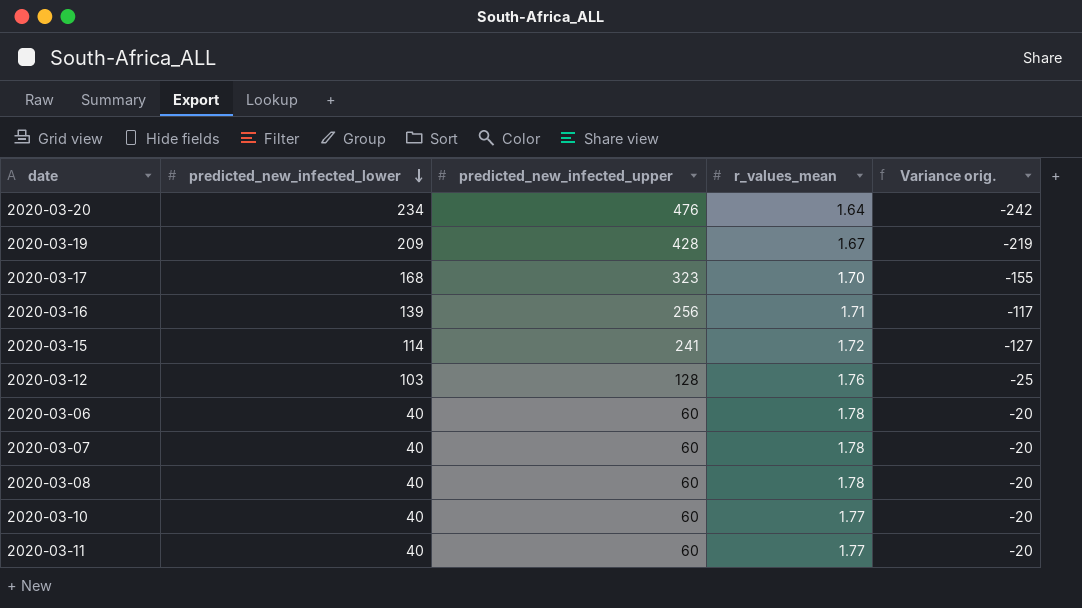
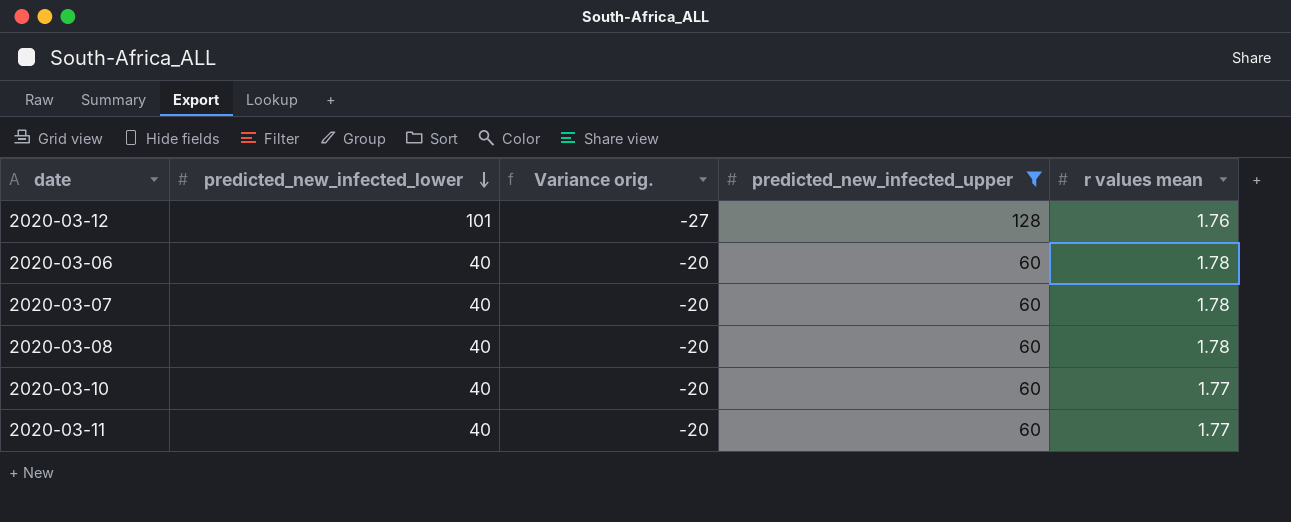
filter: none -> predicted_new_infected_upper <= 128
column Variance orig. | position: 5 -> 3
column name: r_values_mean -> r values mean
2020-03-12 | predicted_new_infected_lower: 103 -> 101
2020-03-12 | Variance orig.: -25 -> -27

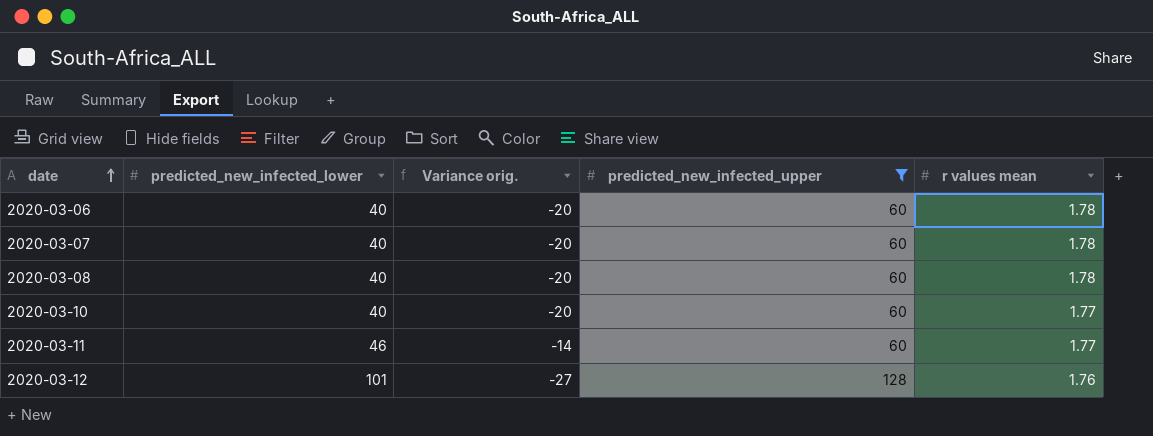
row order: predicted_new_infected_lower descending -> date ascending
2020-03-11 | predicted_new_infected_lower: 40 -> 46
2020-03-11 | Variance orig.: -20 -> -14

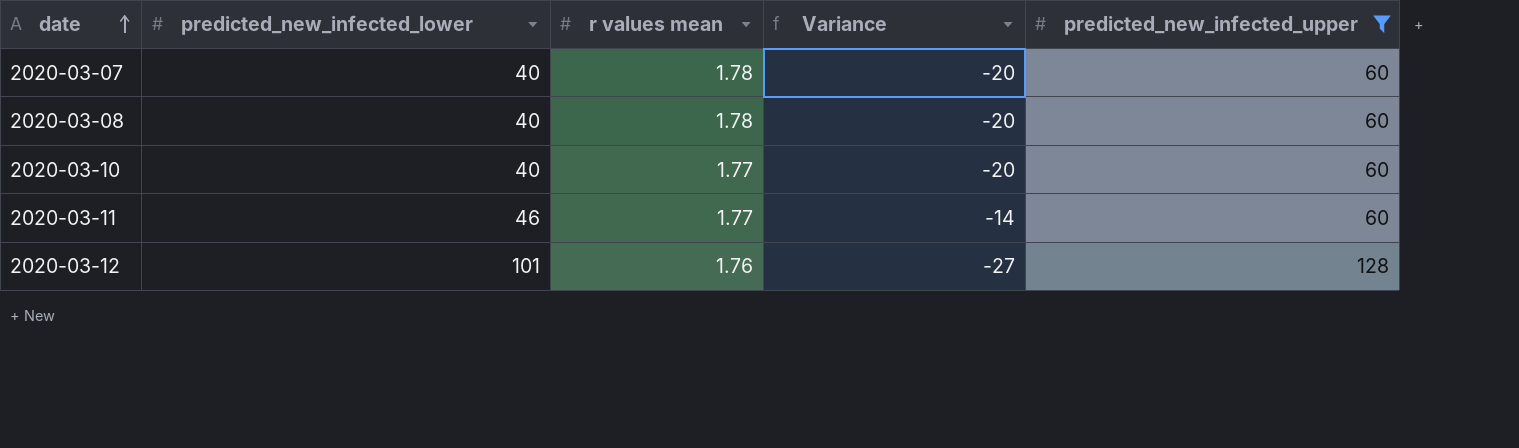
column r values mean | position: 5 -> 3
column name: Variance orig. -> Variance
row 2020-03-06: 40 | -20 | 60 | 1.78 -> none

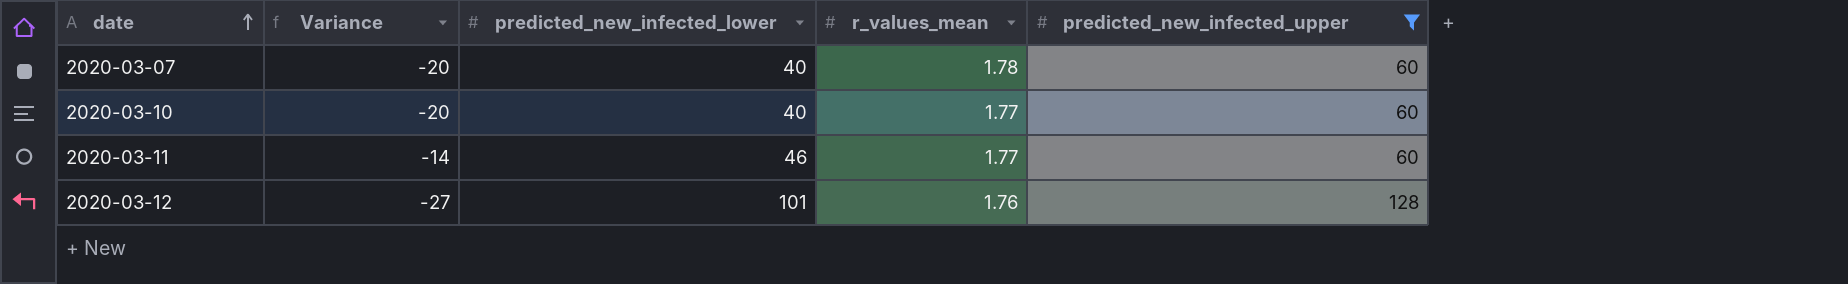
column Variance | position: 4 -> 2
column name: r values mean -> r_values_mean
row 2020-03-08: 40 | 1.78 | -20 | 60 -> none

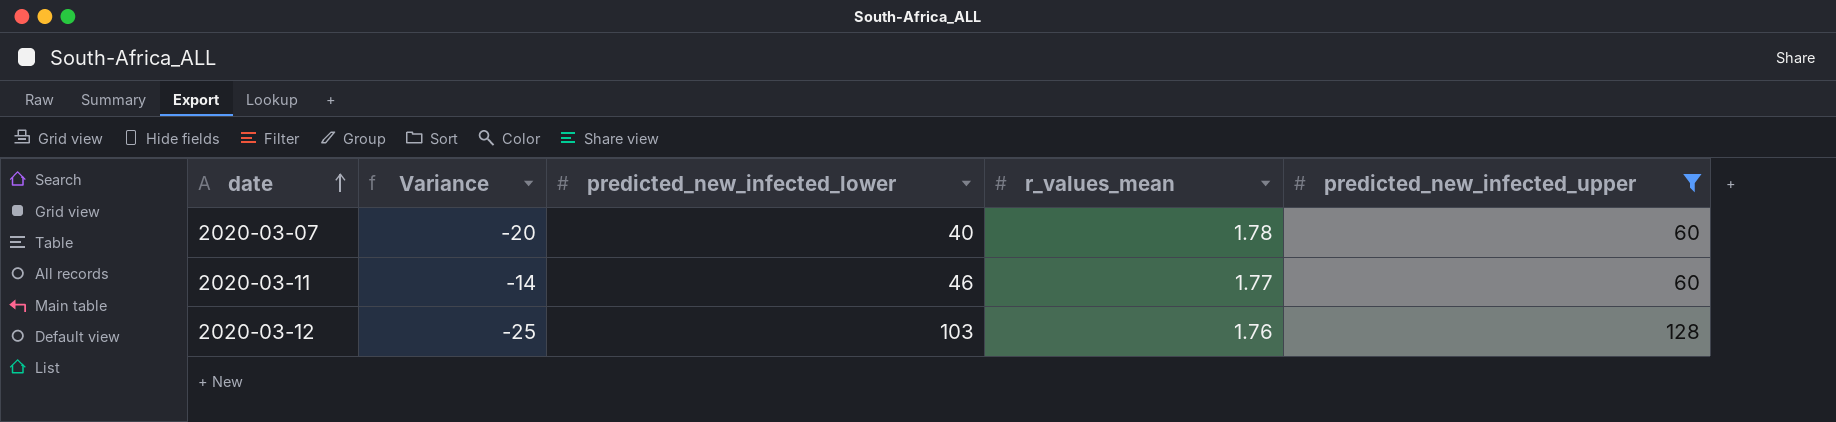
row 2020-03-10: -20 | 40 | 1.77 | 60 -> none
2020-03-12 | Variance: -27 -> -25
2020-03-12 | predicted_new_infected_lower: 101 -> 103

